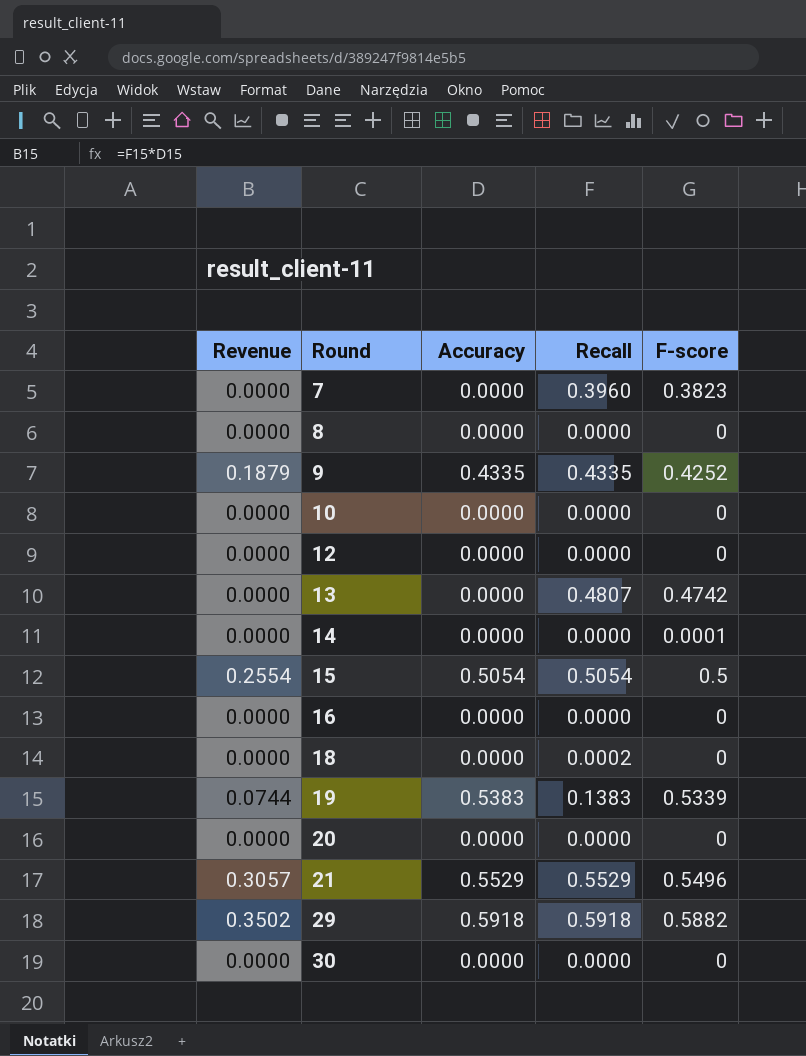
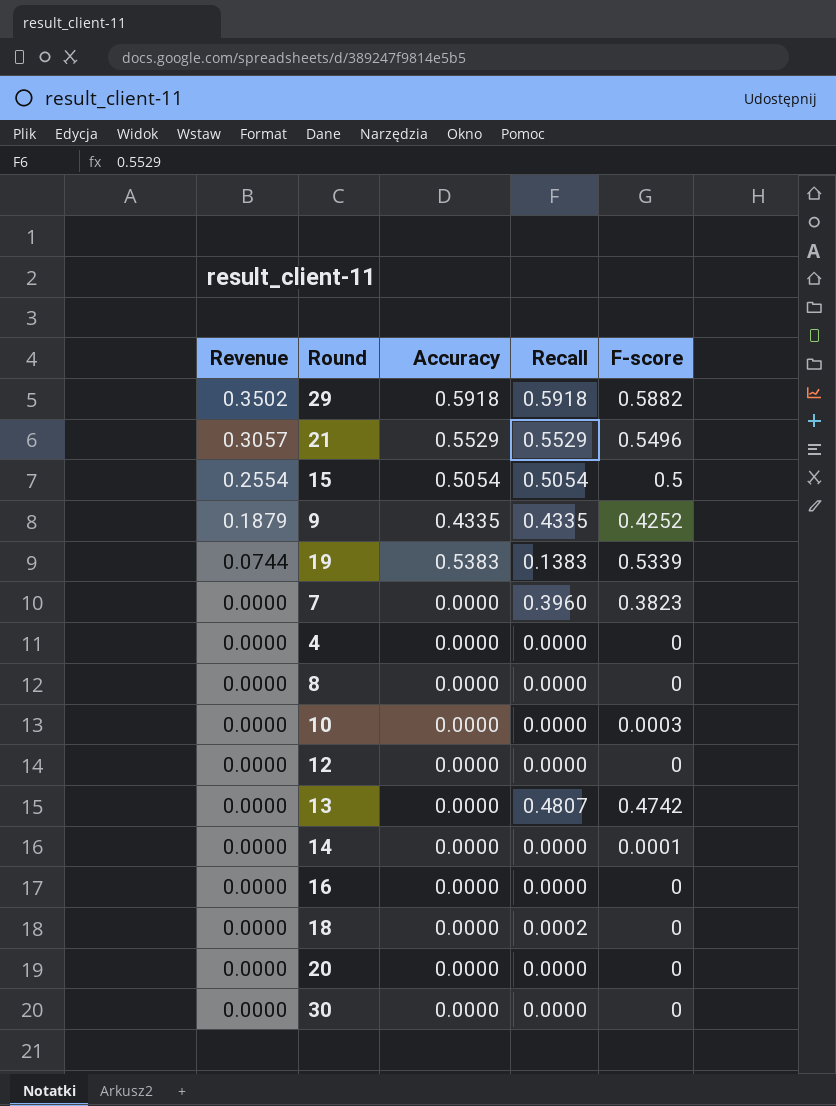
row order: Round ascending -> Revenue descending
row 4: none -> 0.0000 | 0.0000 | 0.0000 | 0
10 | F-score: 0 -> 0.0003

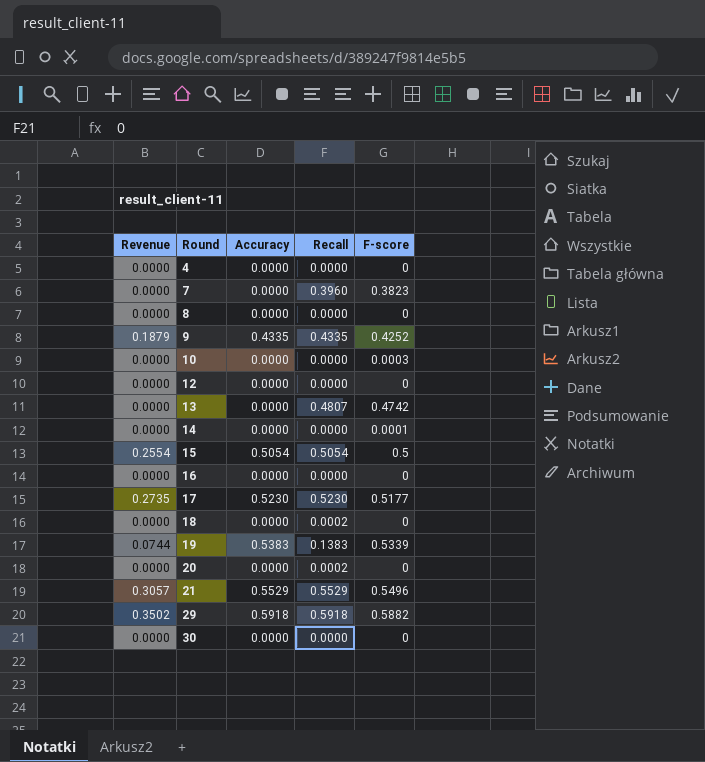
row order: Revenue descending -> Round ascending
row 17: none -> 0.2735 | 0.5230 | 0.5230 | 0.5177
20 | Recall: 0.0000 -> 0.0002

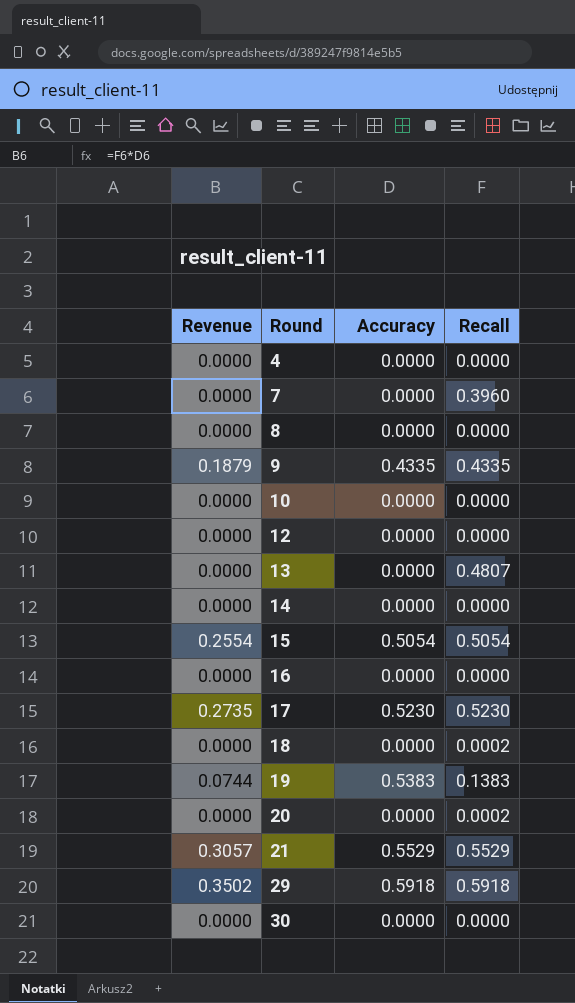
column F-score | position: 5 -> none

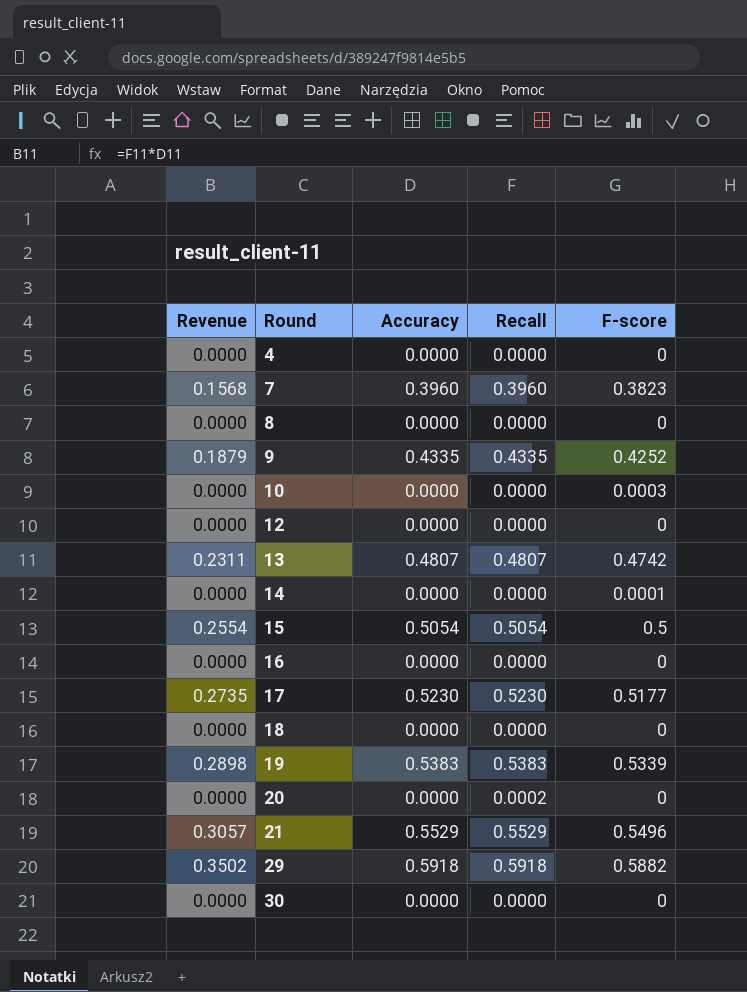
column F-score | position: none -> 5
7 | Revenue: 0.0000 -> 0.1568
7 | Accuracy: 0.0000 -> 0.3960
13 | Revenue: 0.0000 -> 0.2311
13 | Accuracy: 0.0000 -> 0.4807
18 | Recall: 0.0002 -> 0.0000
19 | Revenue: 0.0744 -> 0.2898
19 | Recall: 0.1383 -> 0.5383

